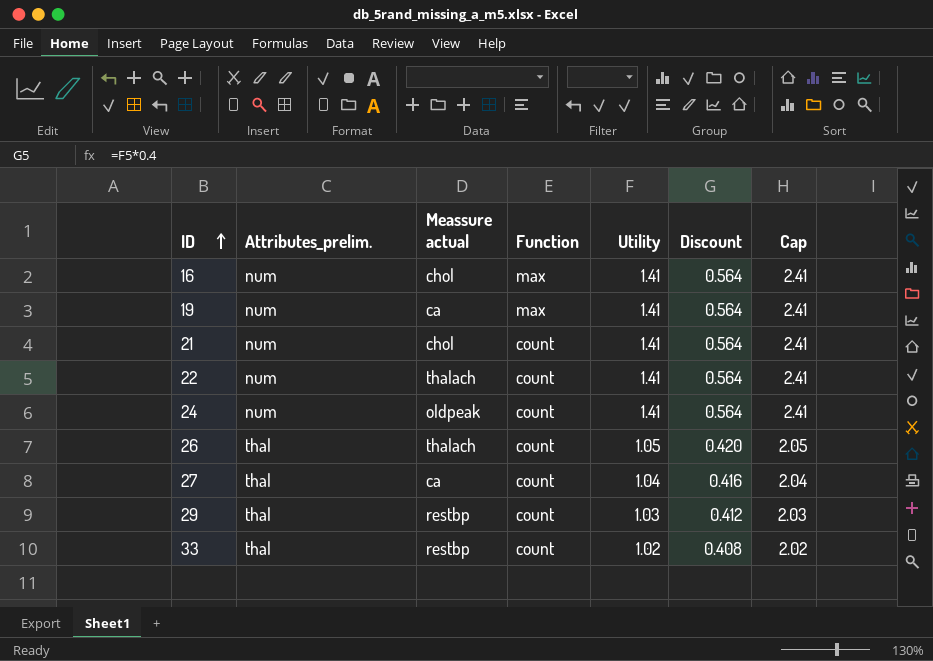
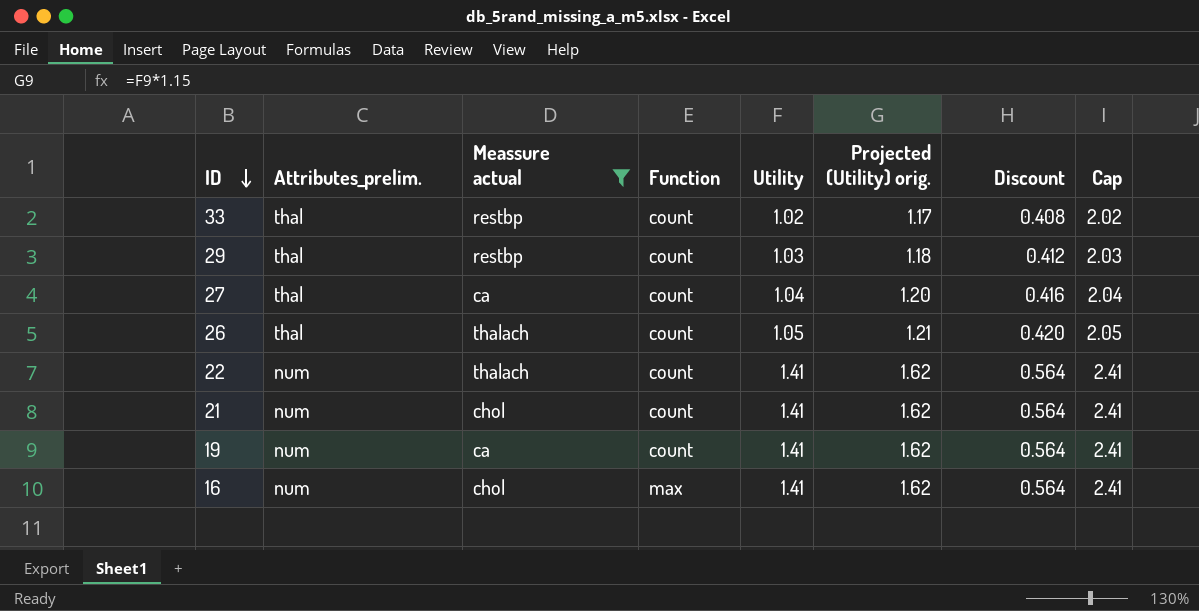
filter: none -> Meassure actual != oldpeak
row order: ID ascending -> ID descending
column Projected (Utility) orig. | formula: none -> [Utility] * 1.15
19 | Function: max -> count

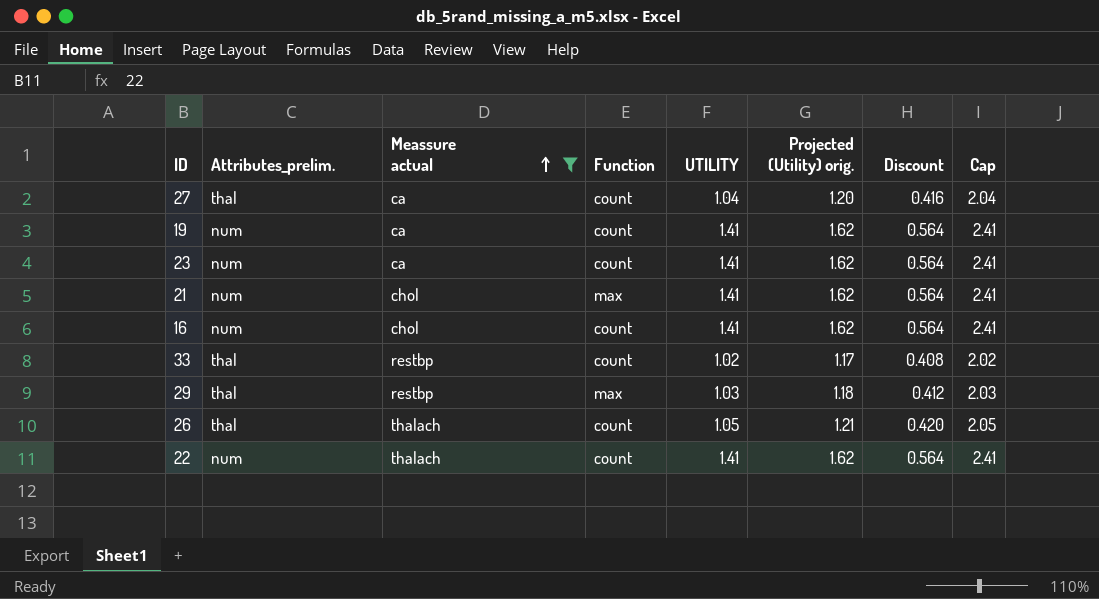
row order: ID descending -> Meassure actual ascending
column name: Utility -> UTILITY
row 23: none -> num | ca | count | 1.41 | 1.62 | 0.564 | 2.41
21 | Function: count -> max
16 | Function: max -> count
29 | Function: count -> max

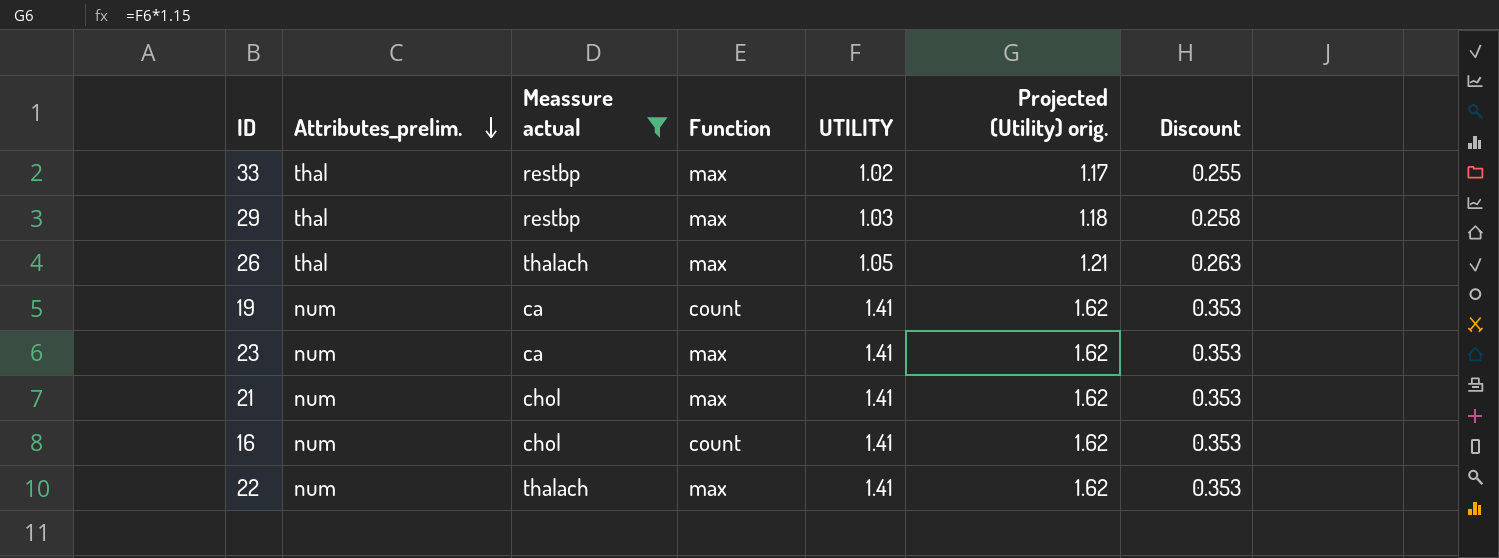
row order: Meassure actual ascending -> Attributes_prelim. descending
column Cap | formula: [UTILITY] + 1 -> none
column Discount | formula: [UTILITY] * 0.4 -> [UTILITY] * 0.25
row 27: thal | ca | count | 1.04 | 1.20 | 0.416 | 2.04 -> none
33 | Function: count -> max
26 | Function: count -> max
23 | Function: count -> max
22 | Function: count -> max

